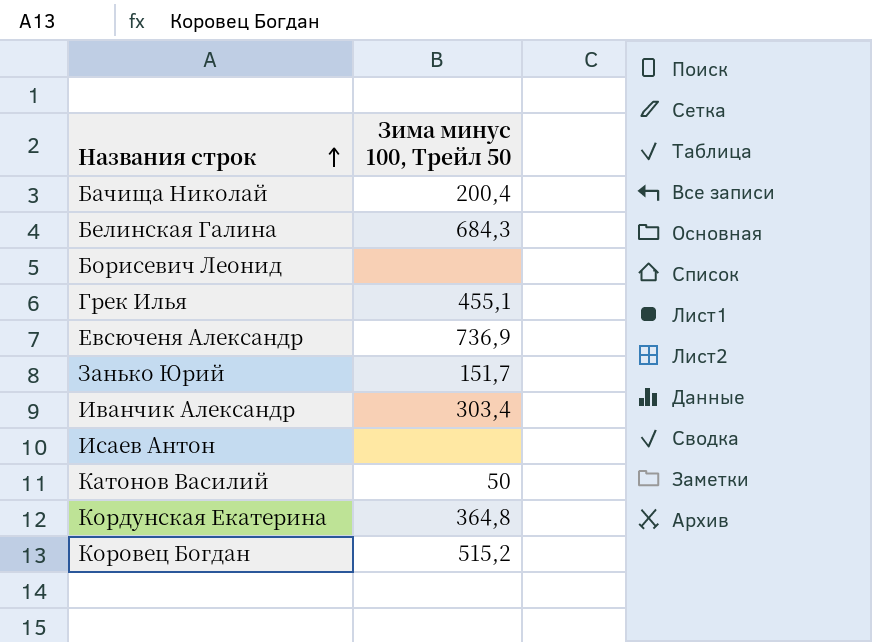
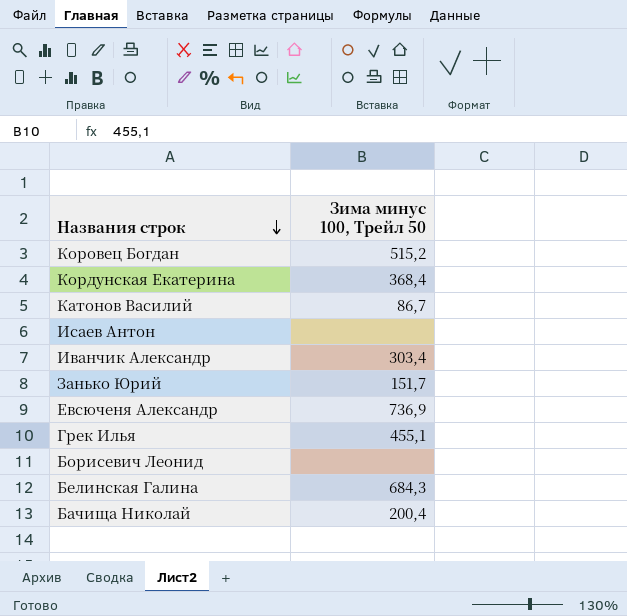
row order: Названия строк ascending -> Названия строк descending
Кордунская Екатерина | Зима минус 100, Трейл 50: 364,8 -> 368,4
Катонов Василий | Зима минус 100, Трейл 50: 50 -> 86,7

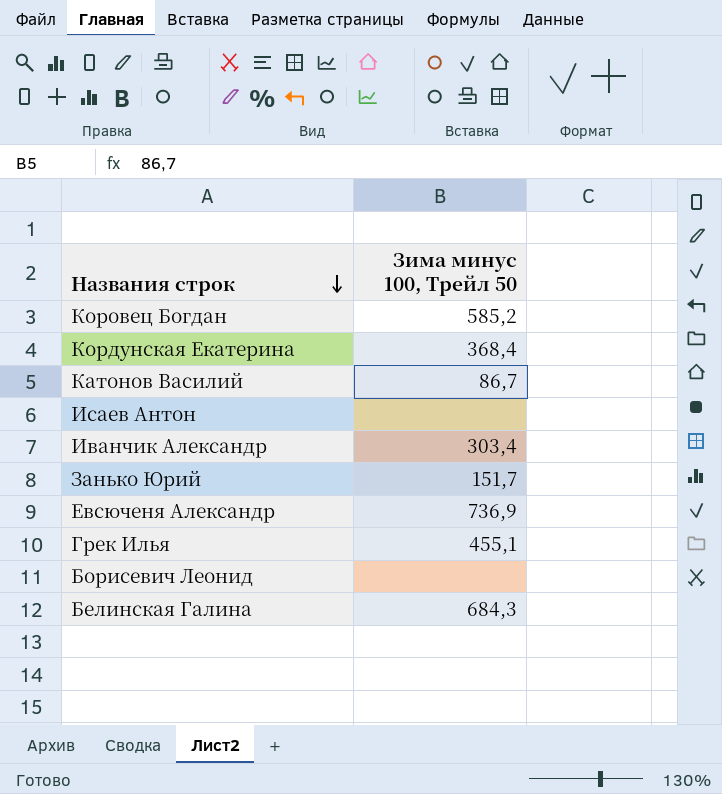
row Бачища Николай: 200,4 -> none
Коровец Богдан | Зима минус 100, Трейл 50: 515,2 -> 585,2

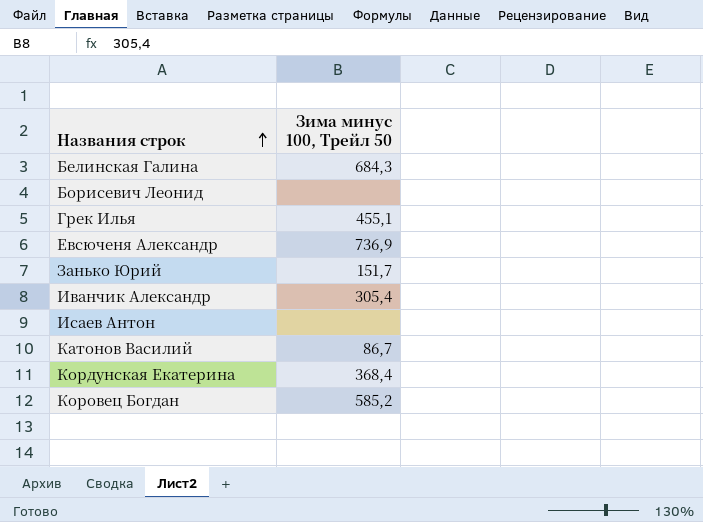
row order: Названия строк descending -> Названия строк ascending
Иванчик Александр | Зима минус 100, Трейл 50: 303,4 -> 305,4

